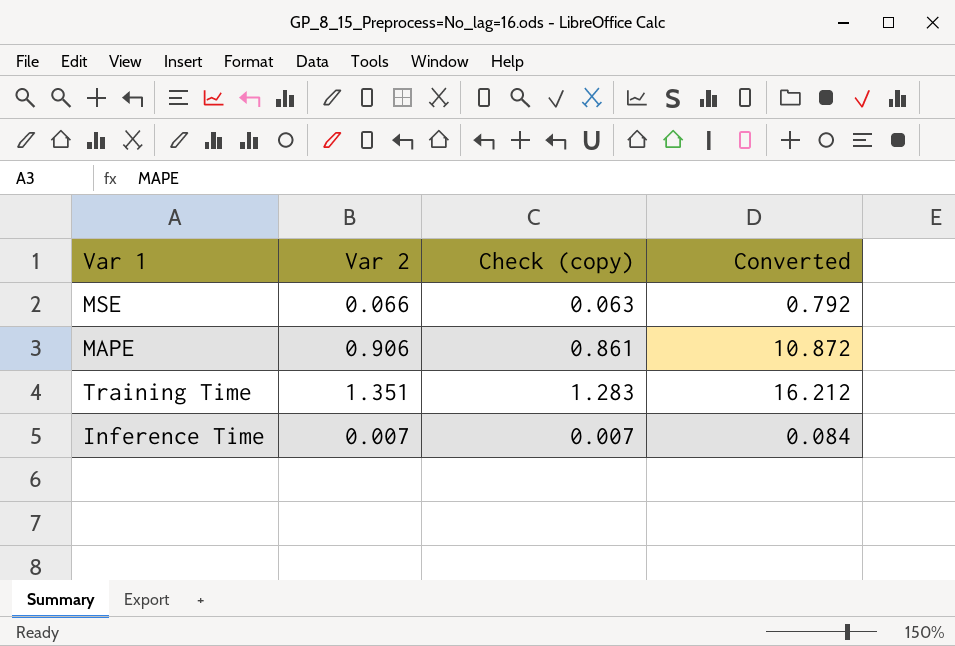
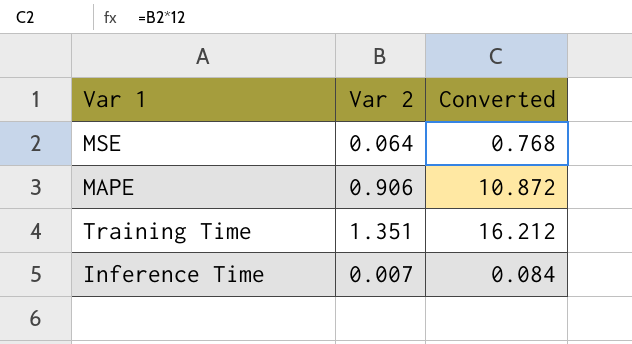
column Check (copy) | formula: [Var 2] * 0.95 -> none
MSE | Var 2: 0.066 -> 0.064
MSE | Converted: 0.792 -> 0.768

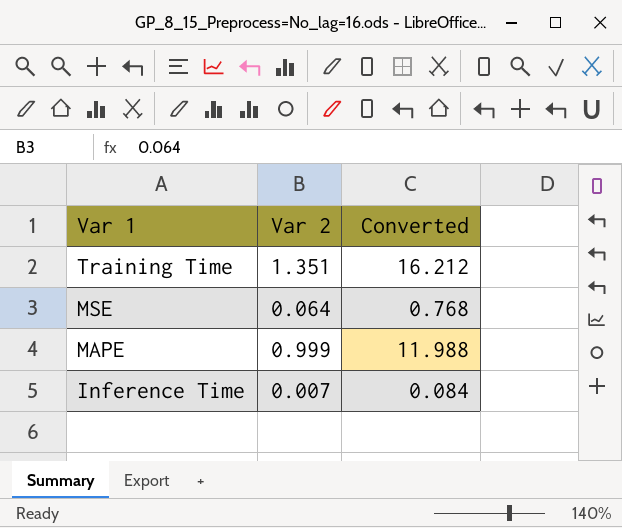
row order: none -> Var 1 descending
MAPE | Var 2: 0.906 -> 0.999
MAPE | Converted: 10.872 -> 11.988

